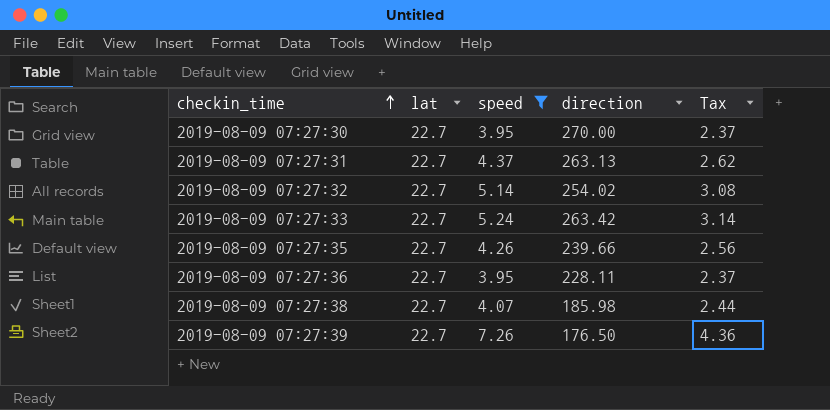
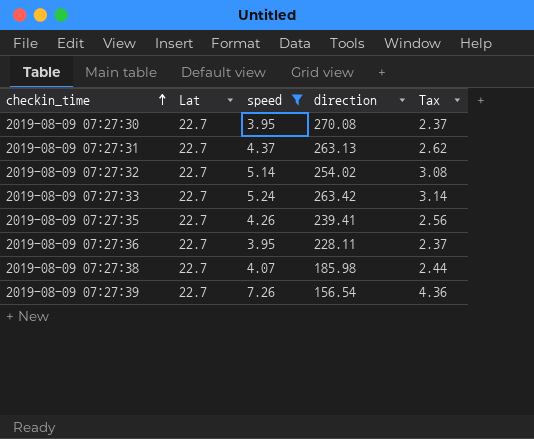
column name: lat -> Lat
2019-08-09 07:27:30 | direction: 270.00 -> 270.08
2019-08-09 07:27:35 | direction: 239.66 -> 239.41
2019-08-09 07:27:39 | direction: 176.50 -> 156.54

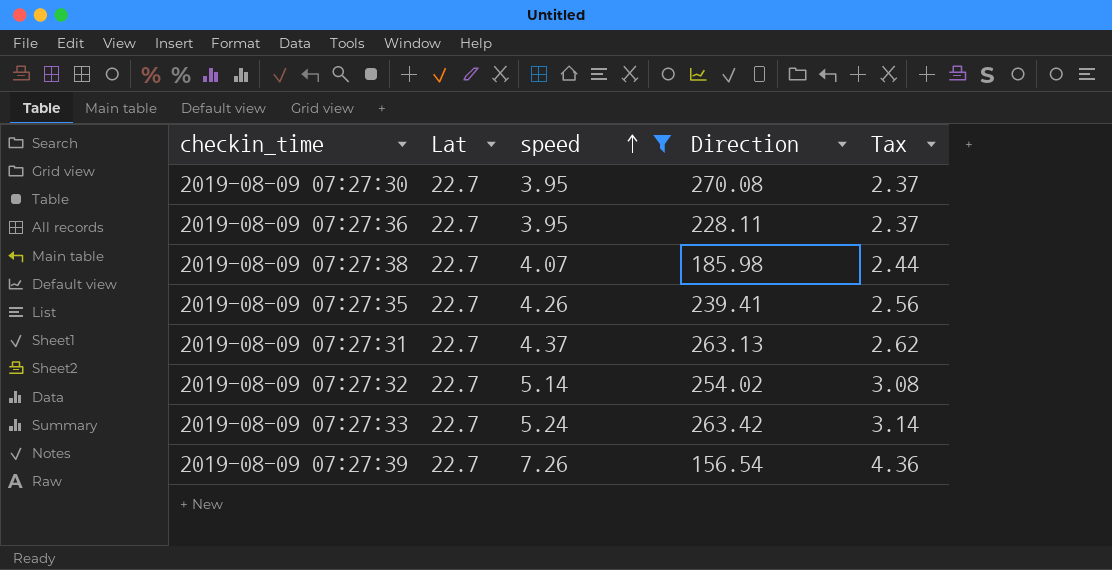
row order: checkin_time ascending -> speed ascending
column name: direction -> Direction

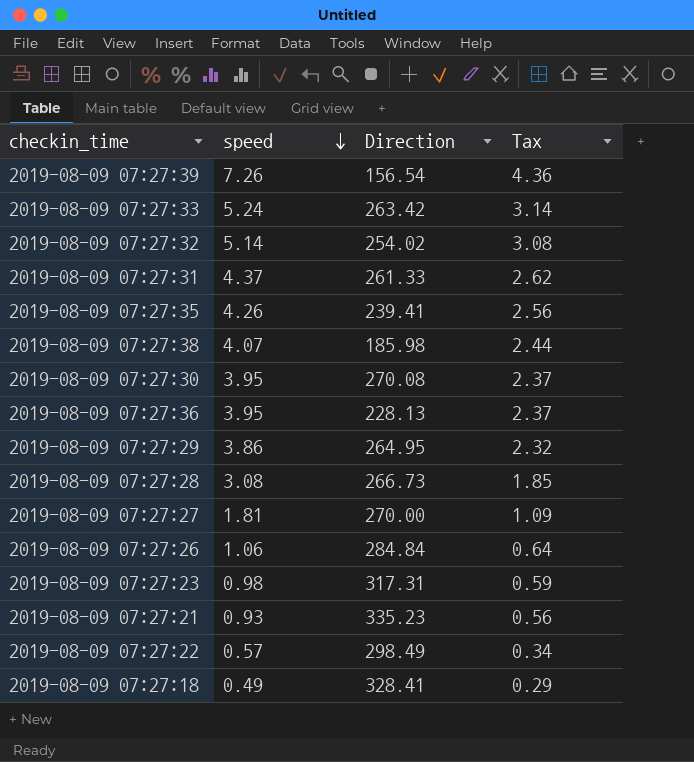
filter: speed >= 3.95 -> none
row order: speed ascending -> speed descending
column Lat | position: 2 -> none
2019-08-09 07:27:31 | Direction: 263.13 -> 261.33
2019-08-09 07:27:36 | Direction: 228.11 -> 228.13

